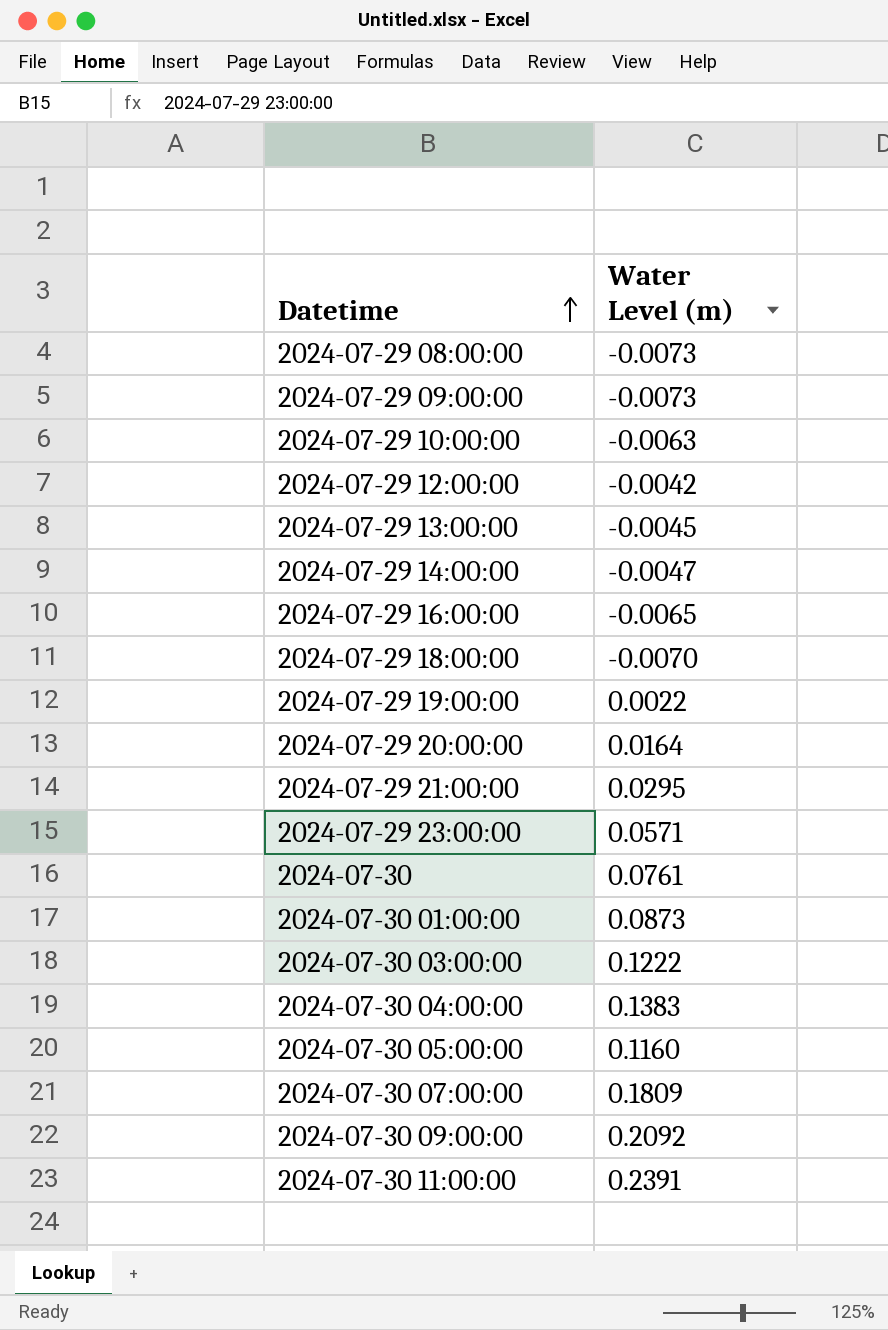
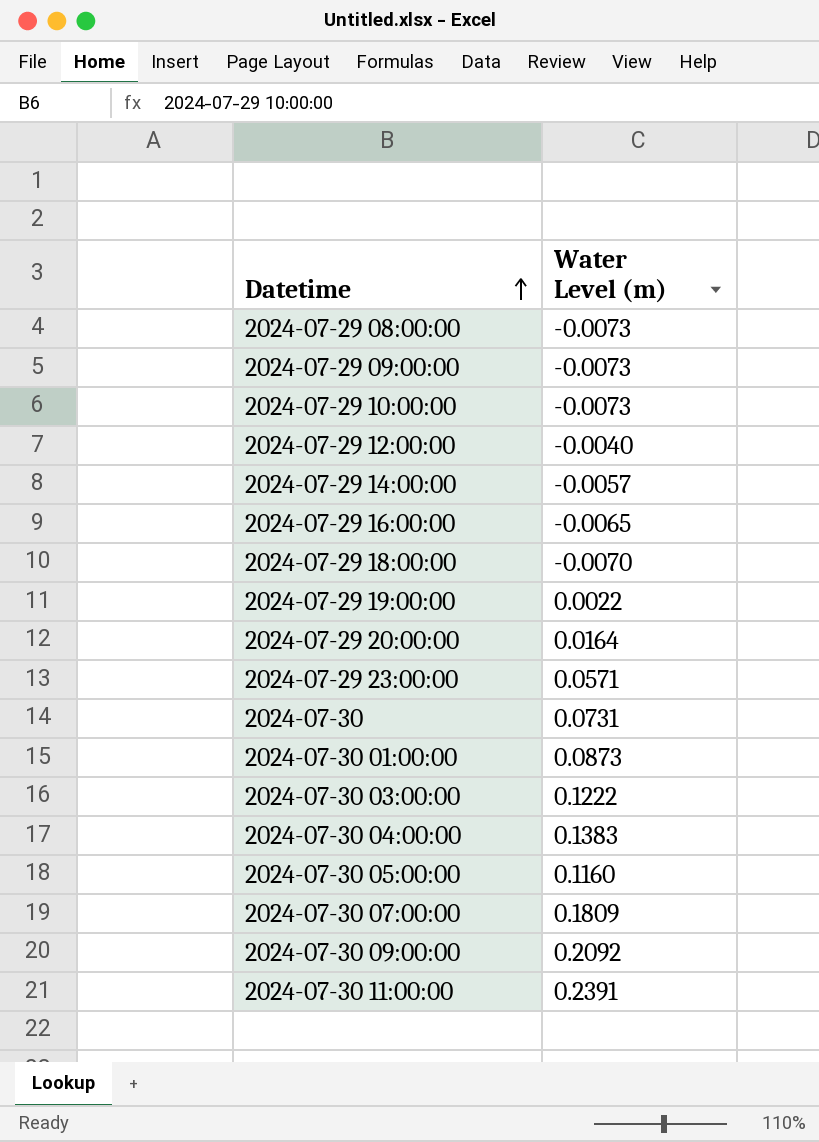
row 2024-07-29 13:00:00: -0.0045 -> none
row 2024-07-29 21:00:00: 0.0295 -> none
2024-07-29 10:00:00 | Water Level (m): -0.0063 -> -0.0073
2024-07-29 12:00:00 | Water Level (m): -0.0042 -> -0.0040
2024-07-29 14:00:00 | Water Level (m): -0.0047 -> -0.0057
2024-07-30 | Water Level (m): 0.0761 -> 0.0731

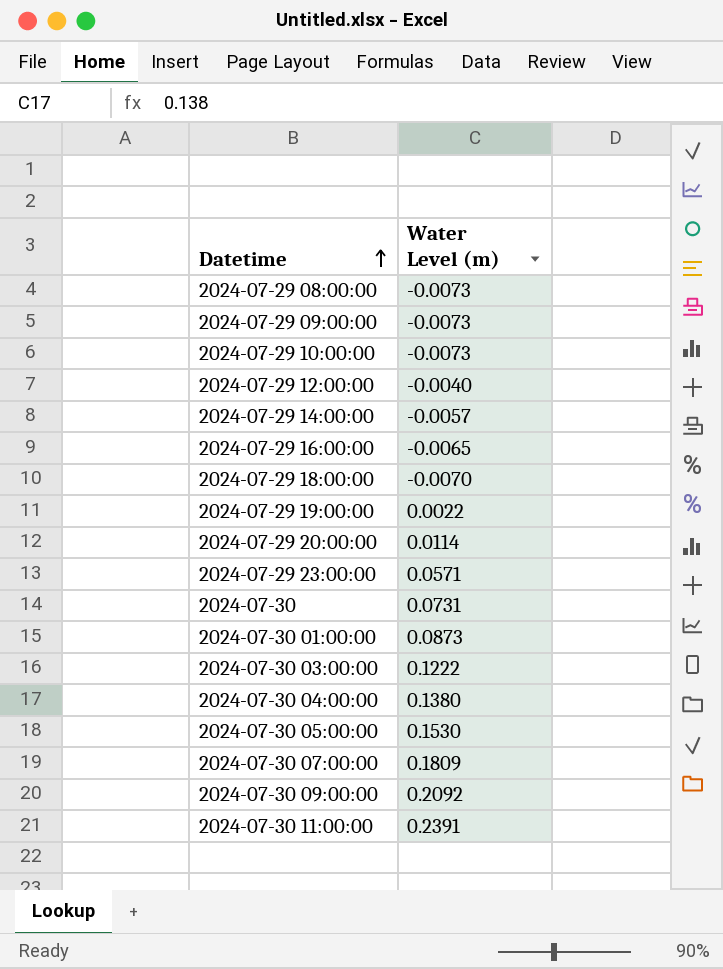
2024-07-29 20:00:00 | Water Level (m): 0.0164 -> 0.0114
2024-07-30 04:00:00 | Water Level (m): 0.1383 -> 0.1380
2024-07-30 05:00:00 | Water Level (m): 0.1160 -> 0.1530

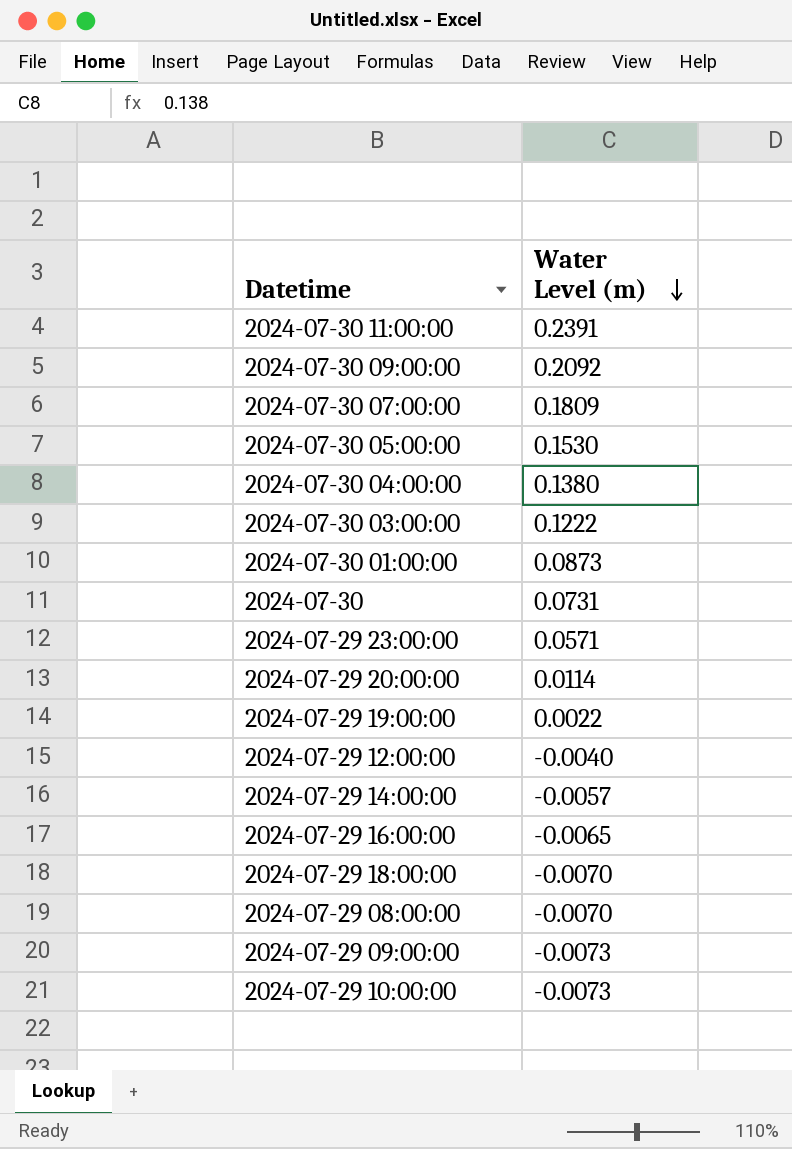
row order: Datetime ascending -> Water Level (m) descending
2024-07-29 08:00:00 | Water Level (m): -0.0073 -> -0.0070

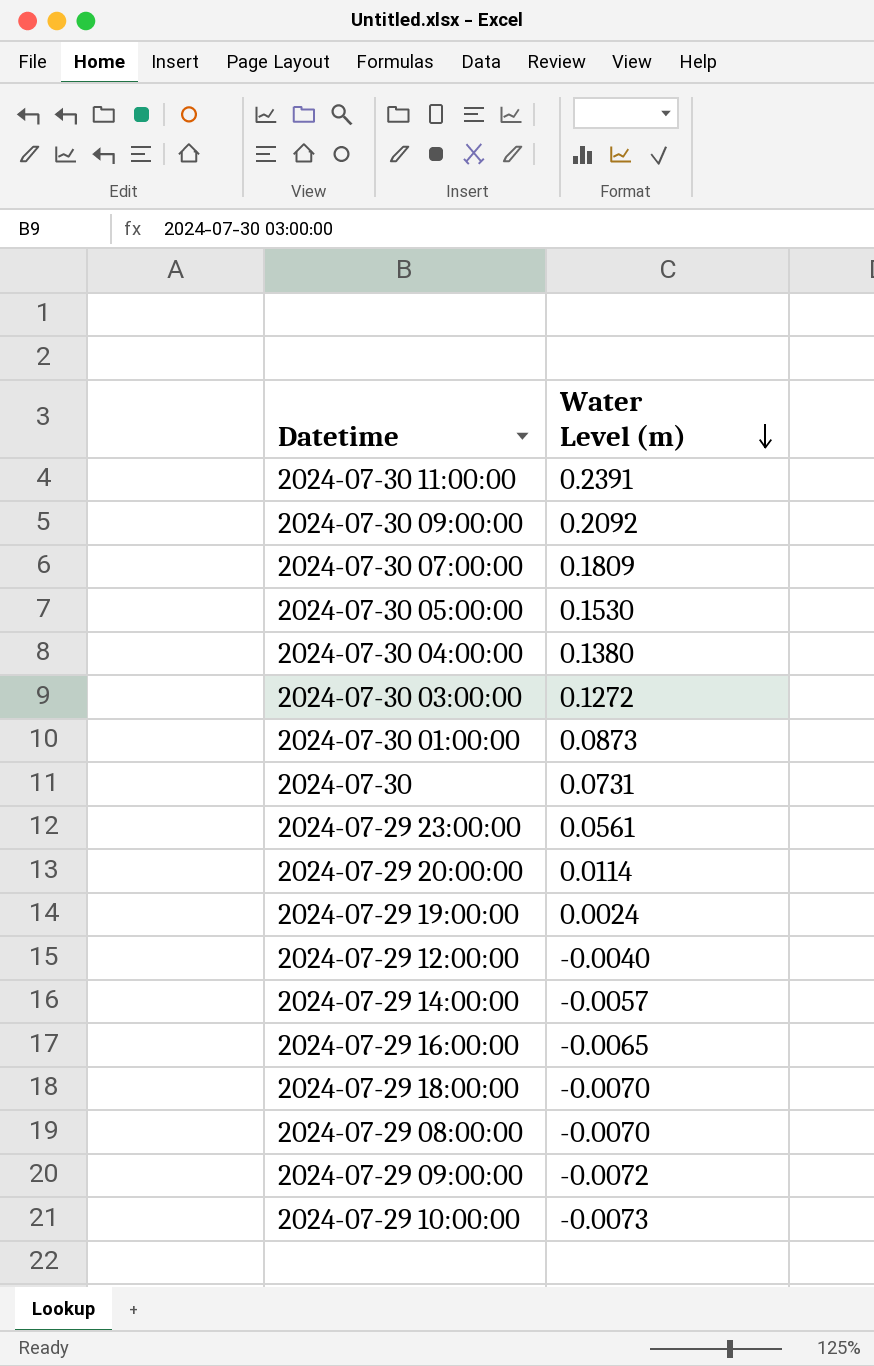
2024-07-30 03:00:00 | Water Level (m): 0.1222 -> 0.1272
2024-07-29 23:00:00 | Water Level (m): 0.0571 -> 0.0561
2024-07-29 19:00:00 | Water Level (m): 0.0022 -> 0.0024
2024-07-29 09:00:00 | Water Level (m): -0.0073 -> -0.0072

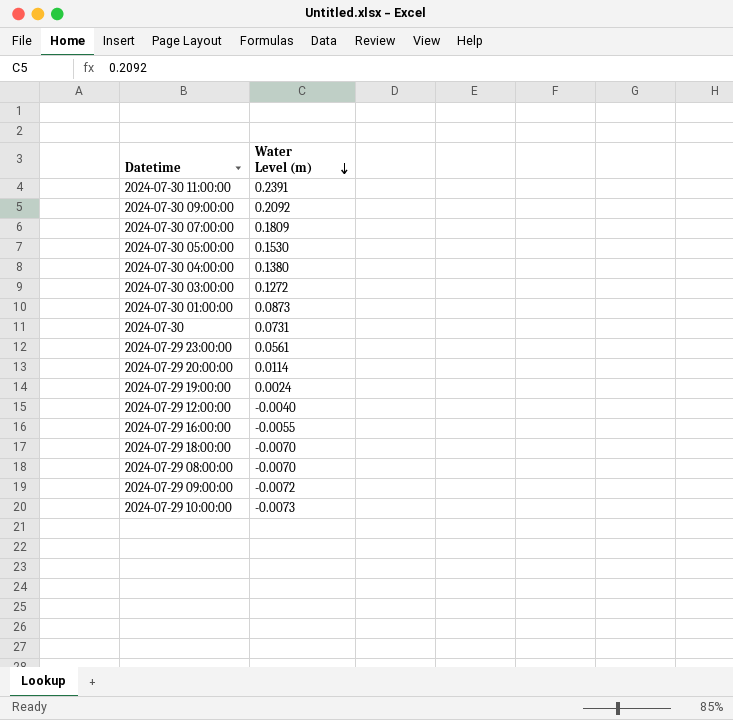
row 2024-07-29 14:00:00: -0.0057 -> none
2024-07-29 16:00:00 | Water Level (m): -0.0065 -> -0.0055

